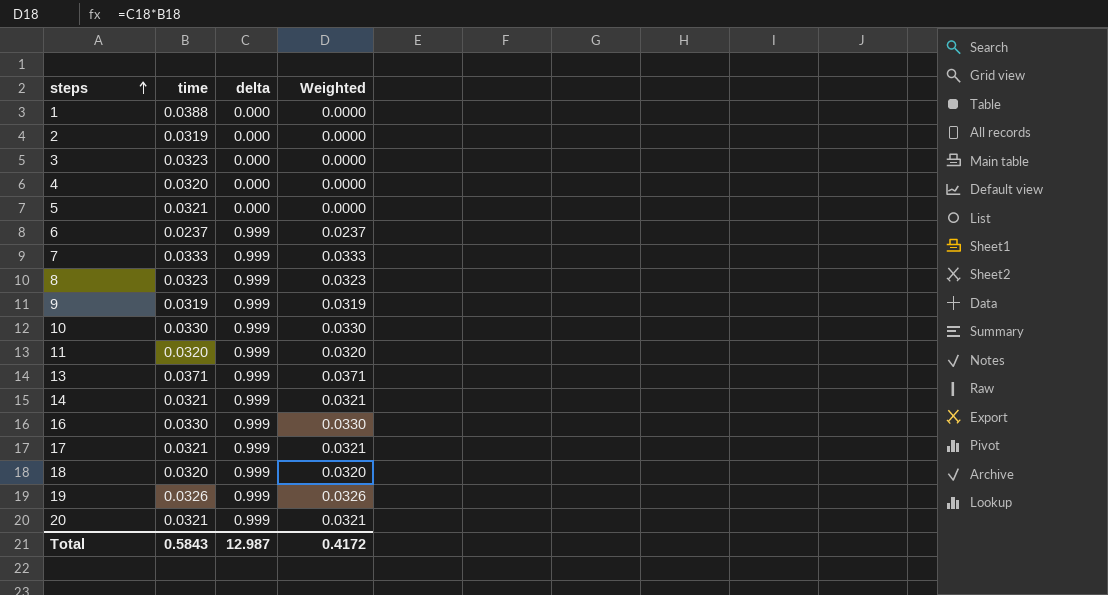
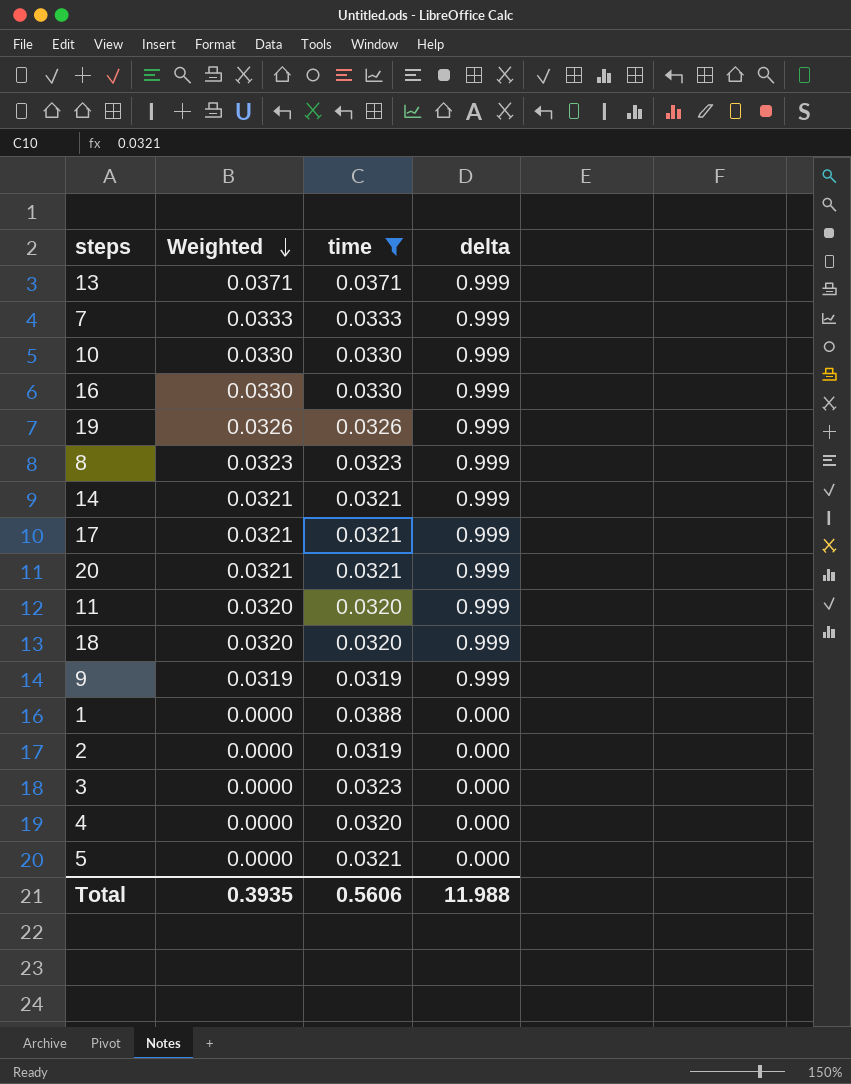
filter: none -> time != 0.0237
row order: steps ascending -> Weighted descending
column Weighted | position: 4 -> 2
Total | Weighted: 0.4172 -> 0.3935
Total | time: 0.5843 -> 0.5606
Total | delta: 12.987 -> 11.988

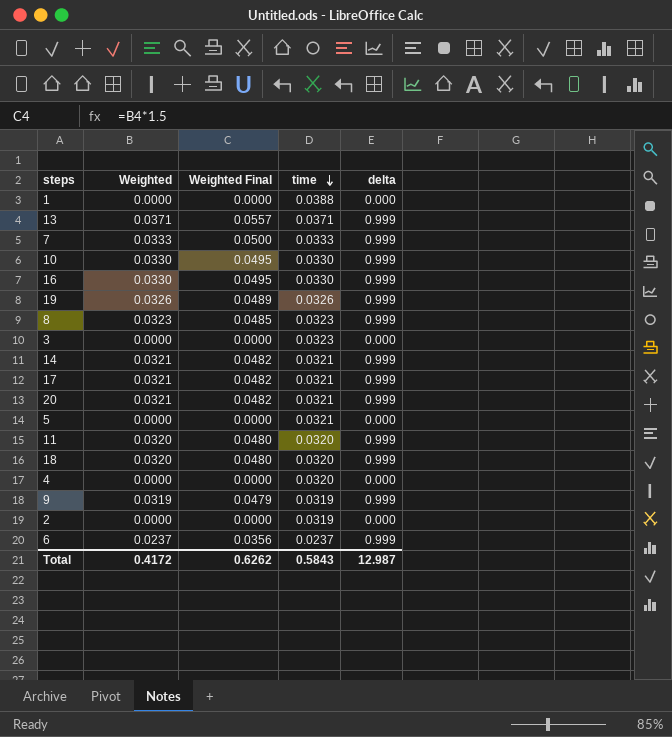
filter: time != 0.0237 -> none
row order: Weighted descending -> time descending
column Weighted Final | formula: none -> [Weighted] * 1.5
Total | Weighted: 0.3935 -> 0.4172
Total | time: 0.5606 -> 0.5843
Total | delta: 11.988 -> 12.987

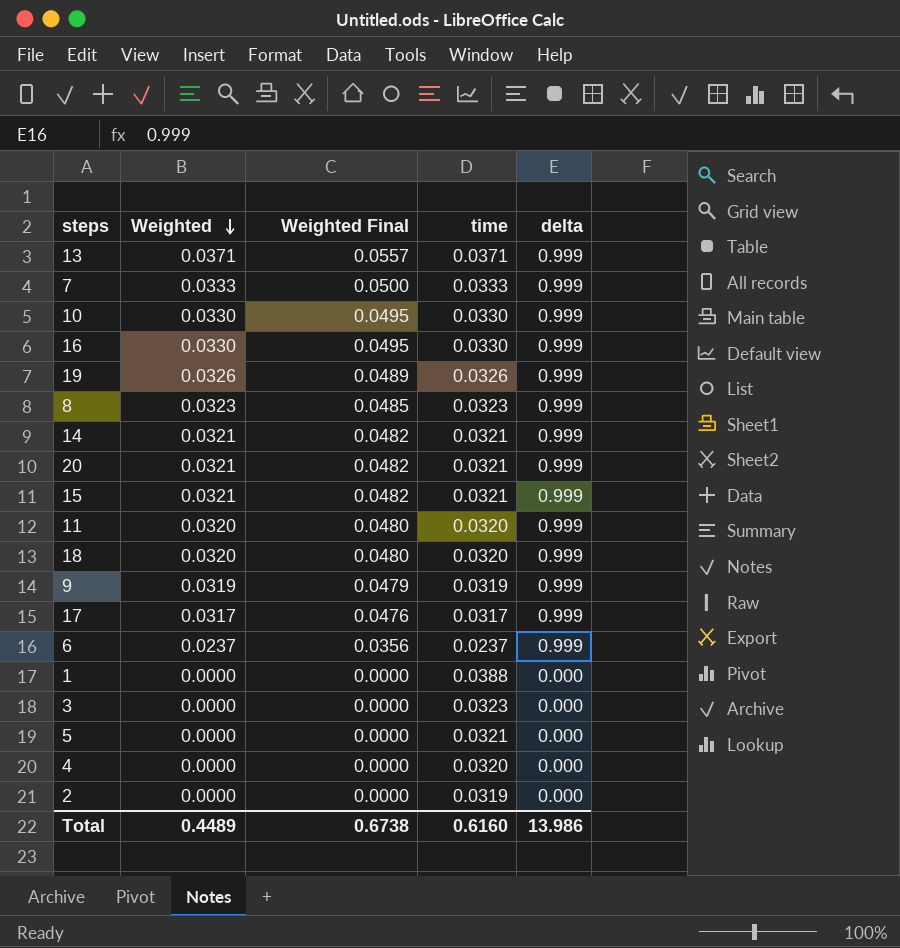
row order: time descending -> Weighted descending
row 15: none -> 0.0321 | 0.0482 | 0.0321 | 0.999
17 | Weighted: 0.0321 -> 0.0317
17 | Weighted Final: 0.0482 -> 0.0476
17 | time: 0.0321 -> 0.0317
Total | Weighted: 0.4172 -> 0.4489
Total | Weighted Final: 0.6262 -> 0.6738
Total | time: 0.5843 -> 0.6160
Total | delta: 12.987 -> 13.986

